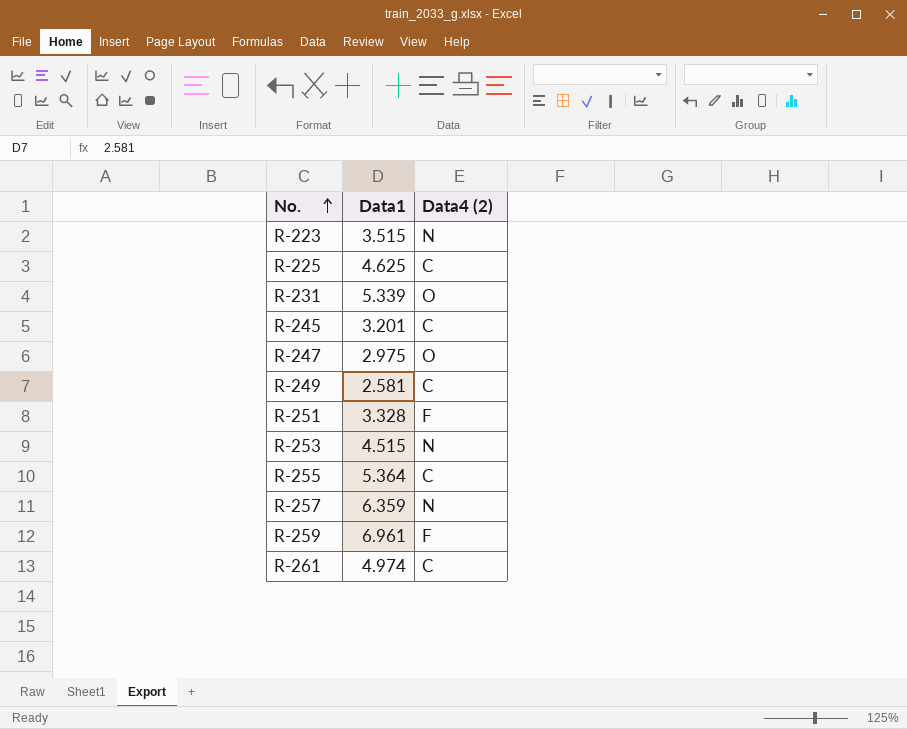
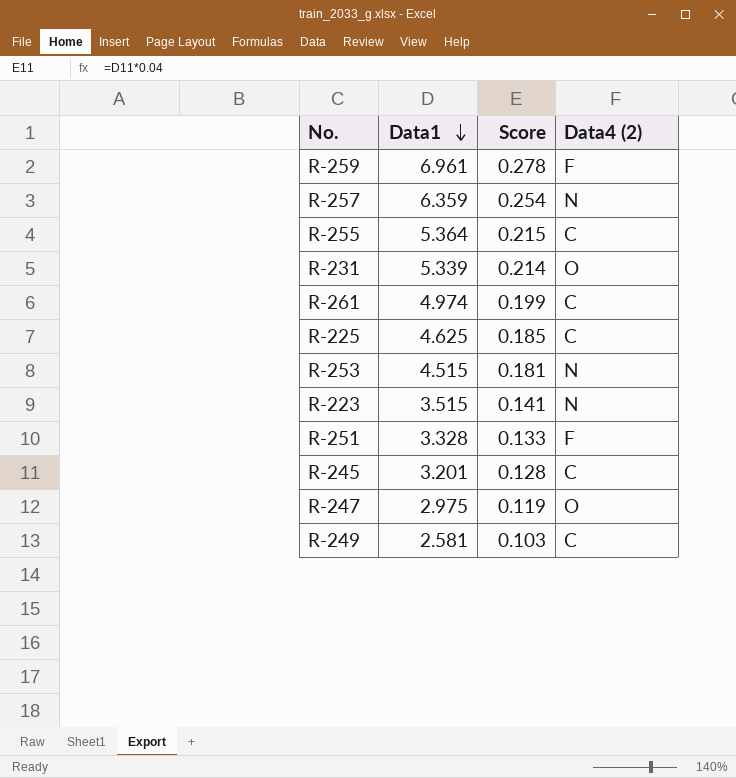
row order: No. ascending -> Data1 descending
column Score | formula: none -> [Data1] * 0.04

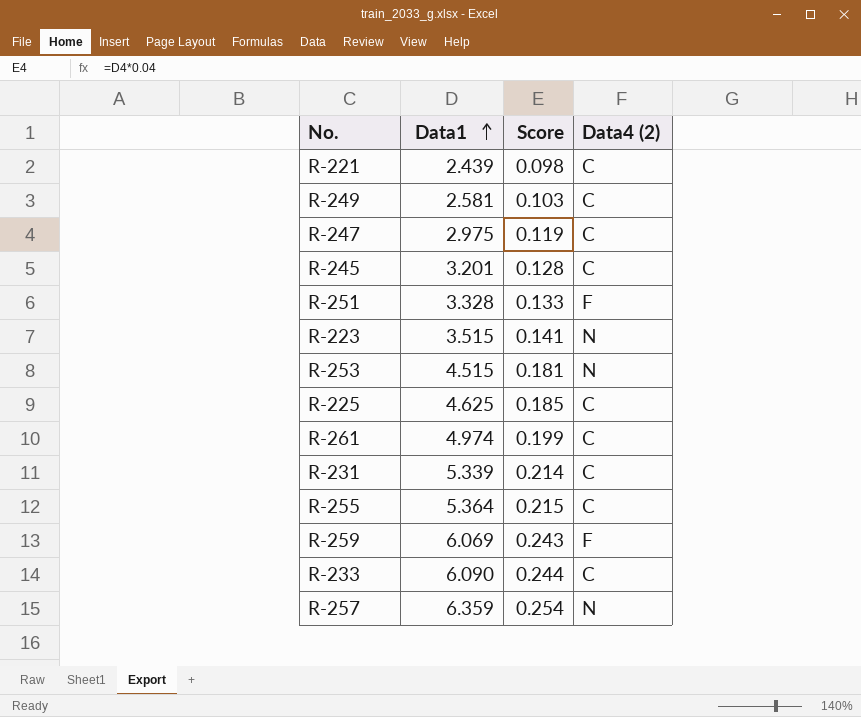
row order: Data1 descending -> Data1 ascending
row R-221: none -> 2.439 | 0.098 | C
R-247 | Data4 (2): O -> C
R-231 | Data4 (2): O -> C
R-259 | Data1: 6.961 -> 6.069
R-259 | Score: 0.278 -> 0.243
row R-233: none -> 6.090 | 0.244 | C

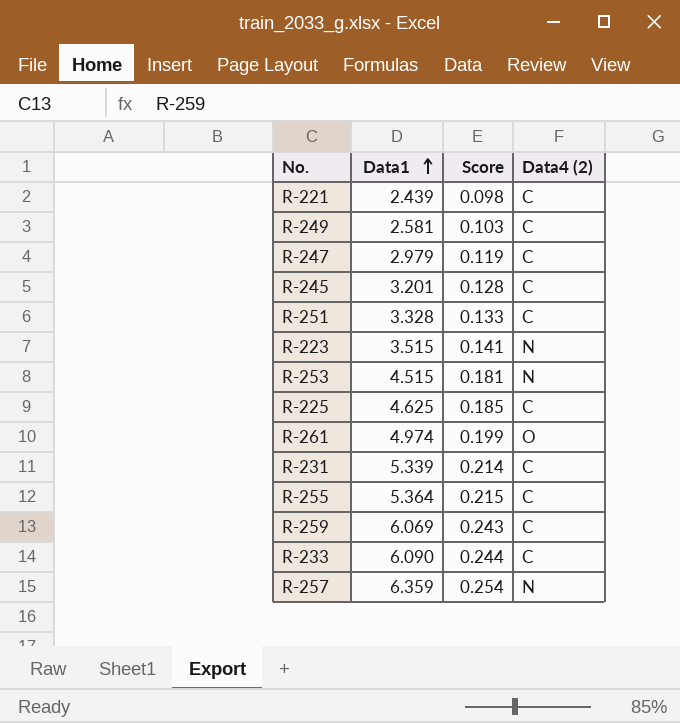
R-247 | Data1: 2.975 -> 2.979
R-251 | Data4 (2): F -> C
R-261 | Data4 (2): C -> O
R-259 | Data4 (2): F -> C

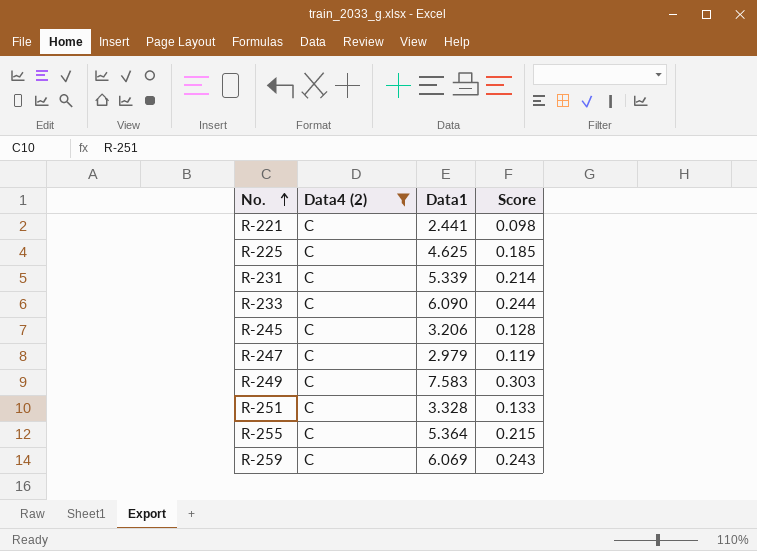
filter: none -> Data4 (2) = C
row order: Data1 ascending -> No. ascending
column Data4 (2) | position: 4 -> 2
R-221 | Data1: 2.439 -> 2.441
R-245 | Data1: 3.201 -> 3.206
R-249 | Data1: 2.581 -> 7.583
R-249 | Score: 0.103 -> 0.303

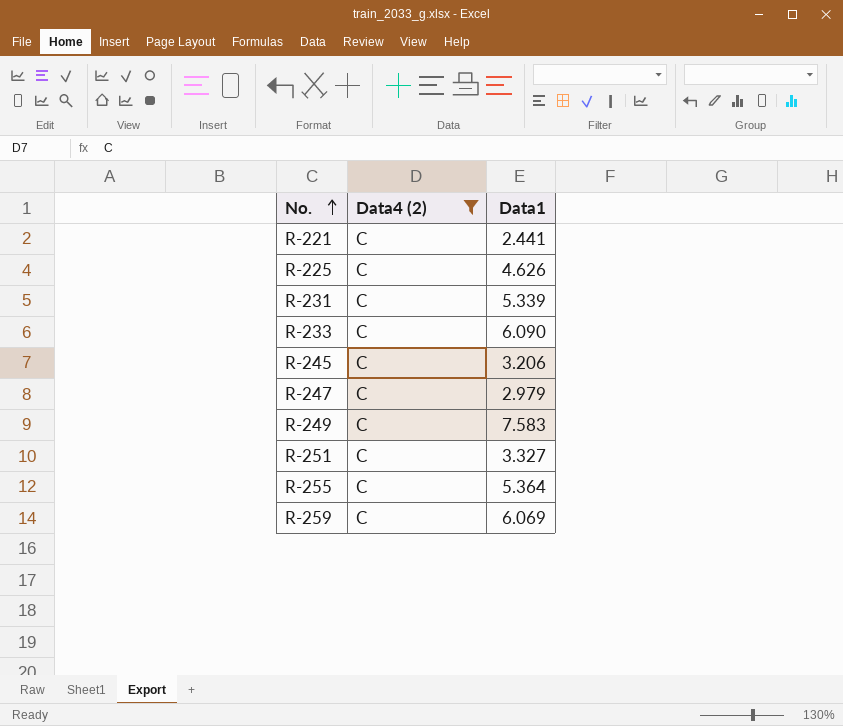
column Score | formula: [Data1] * 0.04 -> none
R-225 | Data1: 4.625 -> 4.626
R-251 | Data1: 3.328 -> 3.327

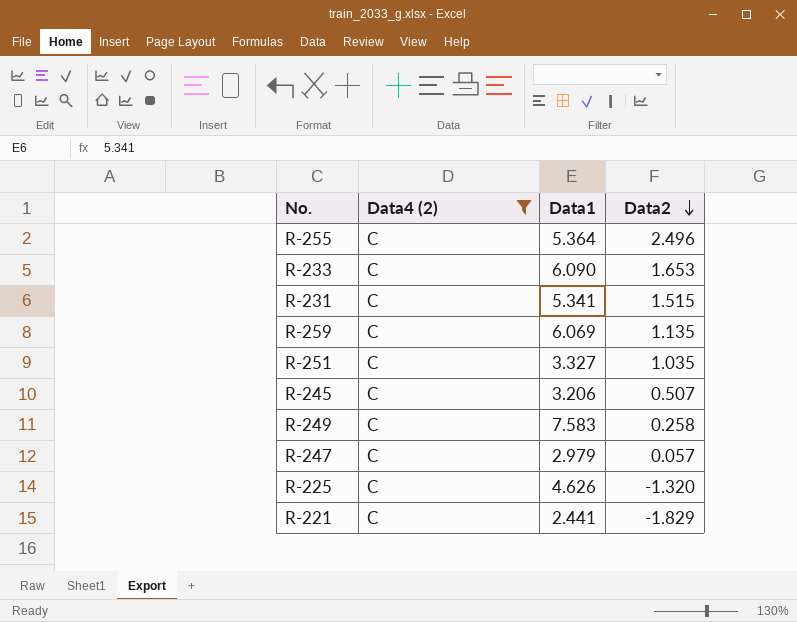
row order: No. ascending -> Data2 descending
column Data2 | position: none -> 4
R-231 | Data1: 5.339 -> 5.341

